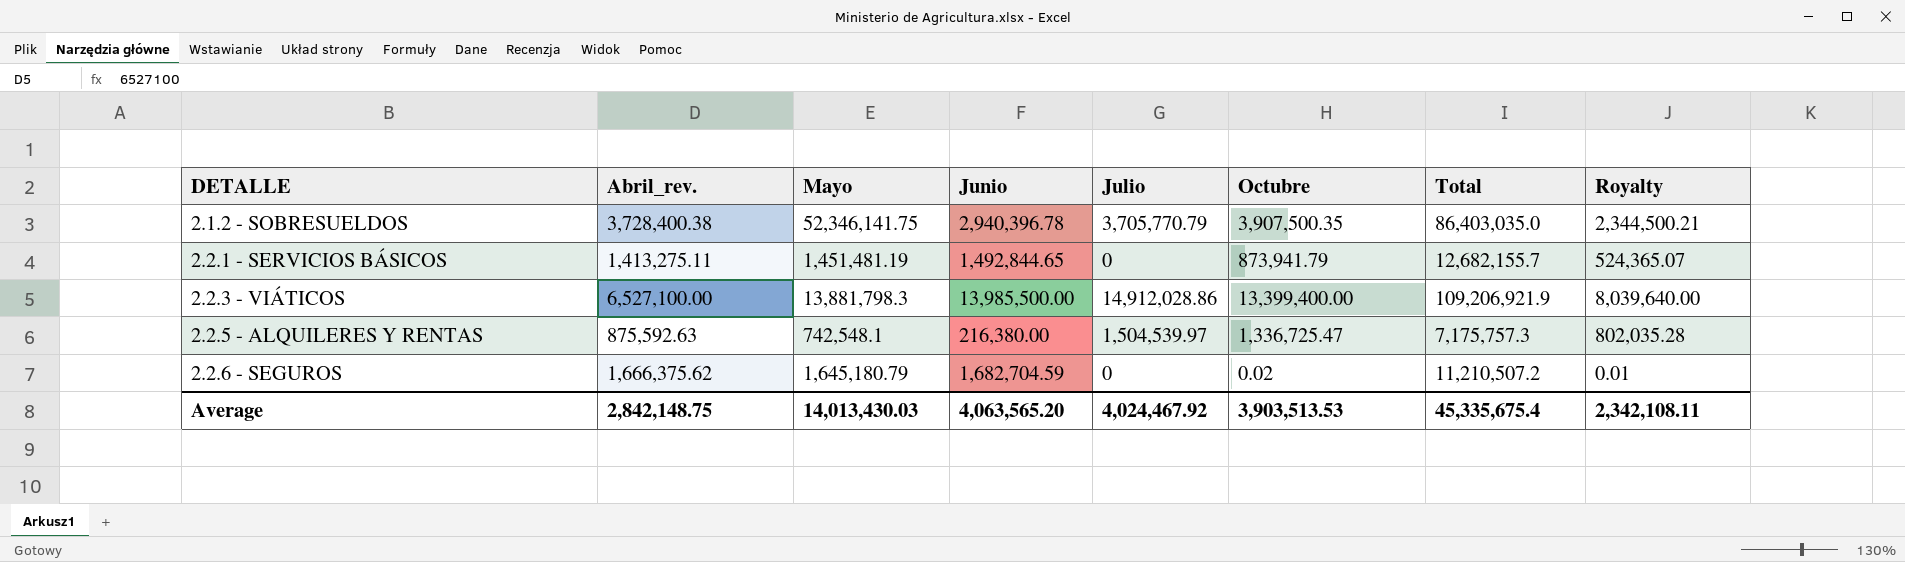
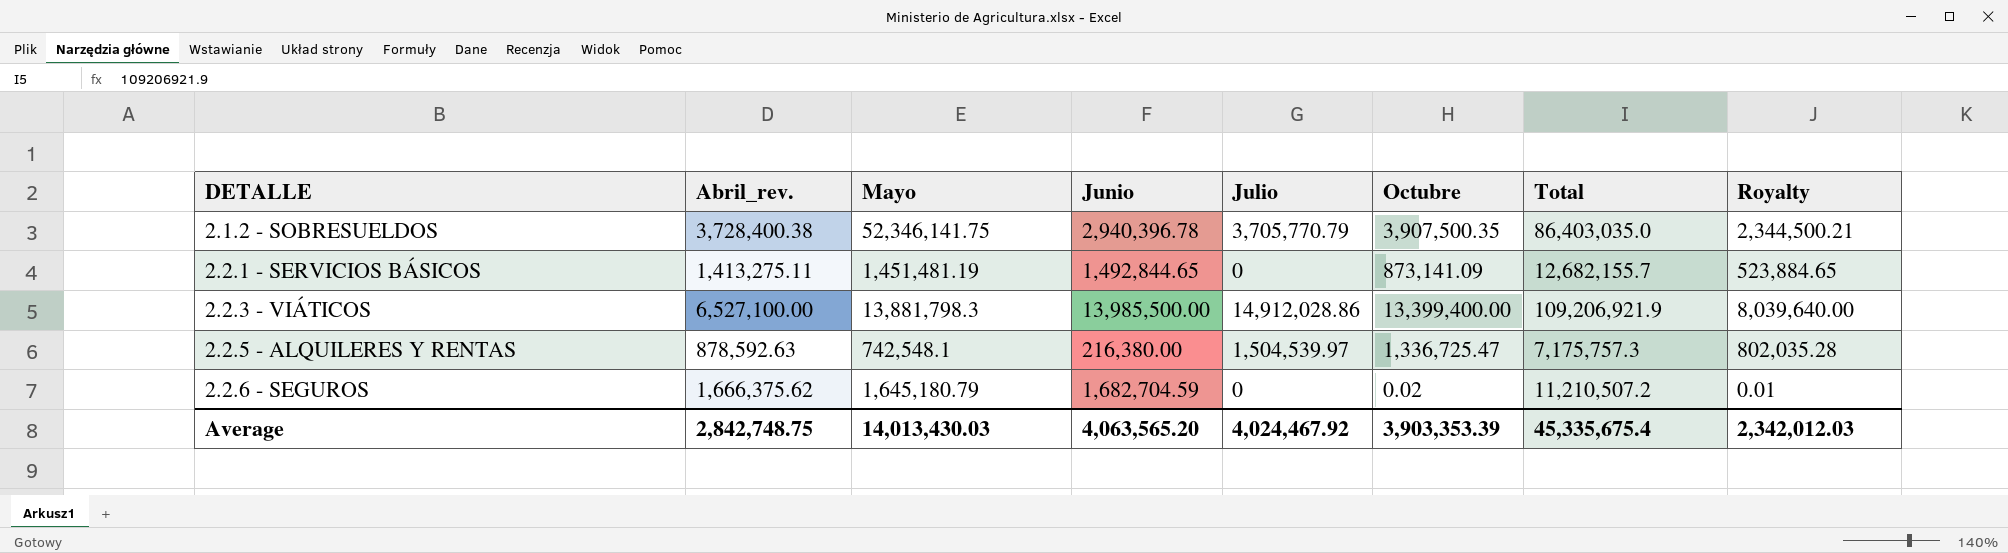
2.2.1 - SERVICIOS BÁSICOS | Octubre: 873,941.79 -> 873,141.09
2.2.1 - SERVICIOS BÁSICOS | Royalty: 524,365.07 -> 523,884.65
2.2.5 - ALQUILERES Y RENTAS | Abril_rev.: 875,592.63 -> 878,592.63
Average | Abril_rev.: 2,842,148.75 -> 2,842,748.75
Average | Octubre: 3,903,513.53 -> 3,903,353.39
Average | Royalty: 2,342,108.11 -> 2,342,012.03

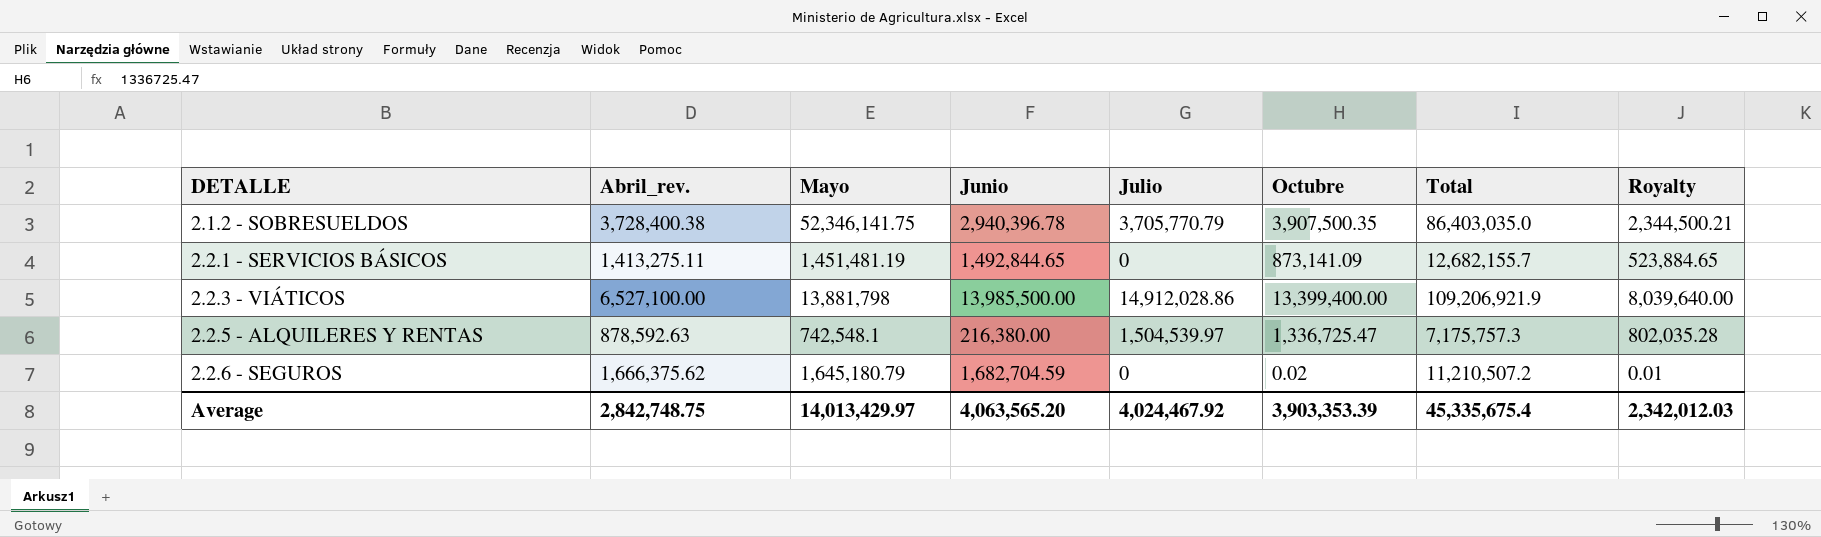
2.2.3 - VIÁTICOS | Mayo: 13,881,798.3 -> 13,881,798
Average | Mayo: 14,013,430.03 -> 14,013,429.97

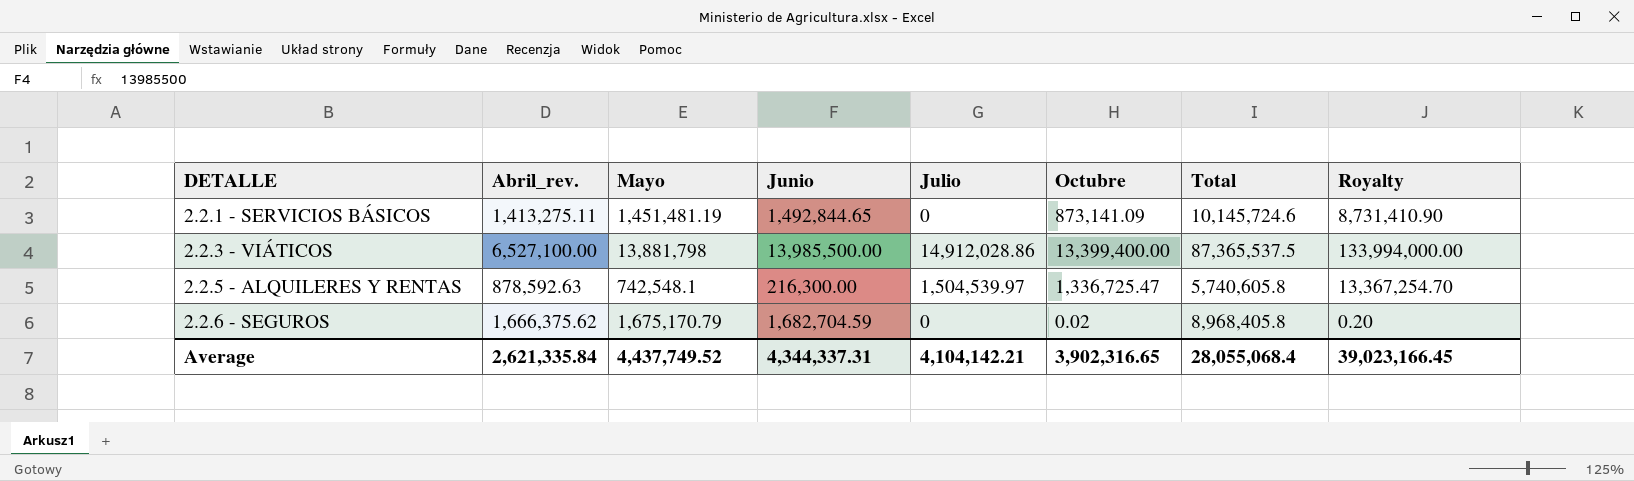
column Royalty | formula: [Octubre] * 0.6 -> [Octubre] * 10
row 2.1.2 - SOBRESUELDOS: 3,728,400.38 | 52,346,141.75 | 2,940,396.78 | 3,705,770.79 | 3,907,500.35 | 86,403,035.0 | 2,344,500.21 -> none
2.2.1 - SERVICIOS BÁSICOS | Total: 12,682,155.7 -> 10,145,724.6
2.2.3 - VIÁTICOS | Total: 109,206,921.9 -> 87,365,537.5
2.2.5 - ALQUILERES Y RENTAS | Junio: 216,380.00 -> 216,300.00
2.2.5 - ALQUILERES Y RENTAS | Total: 7,175,757.3 -> 5,740,605.8
2.2.6 - SEGUROS | Mayo: 1,645,180.79 -> 1,675,170.79
2.2.6 - SEGUROS | Total: 11,210,507.2 -> 8,968,405.8
Average | Abril_rev.: 2,842,748.75 -> 2,621,335.84
Average | Mayo: 14,013,429.97 -> 4,437,749.52
Average | Junio: 4,063,565.20 -> 4,344,337.31
Average | Julio: 4,024,467.92 -> 4,104,142.21
Average | Octubre: 3,903,353.39 -> 3,902,316.65
Average | Total: 45,335,675.4 -> 28,055,068.4
Average | Royalty: 2,342,012.03 -> 39,023,166.45

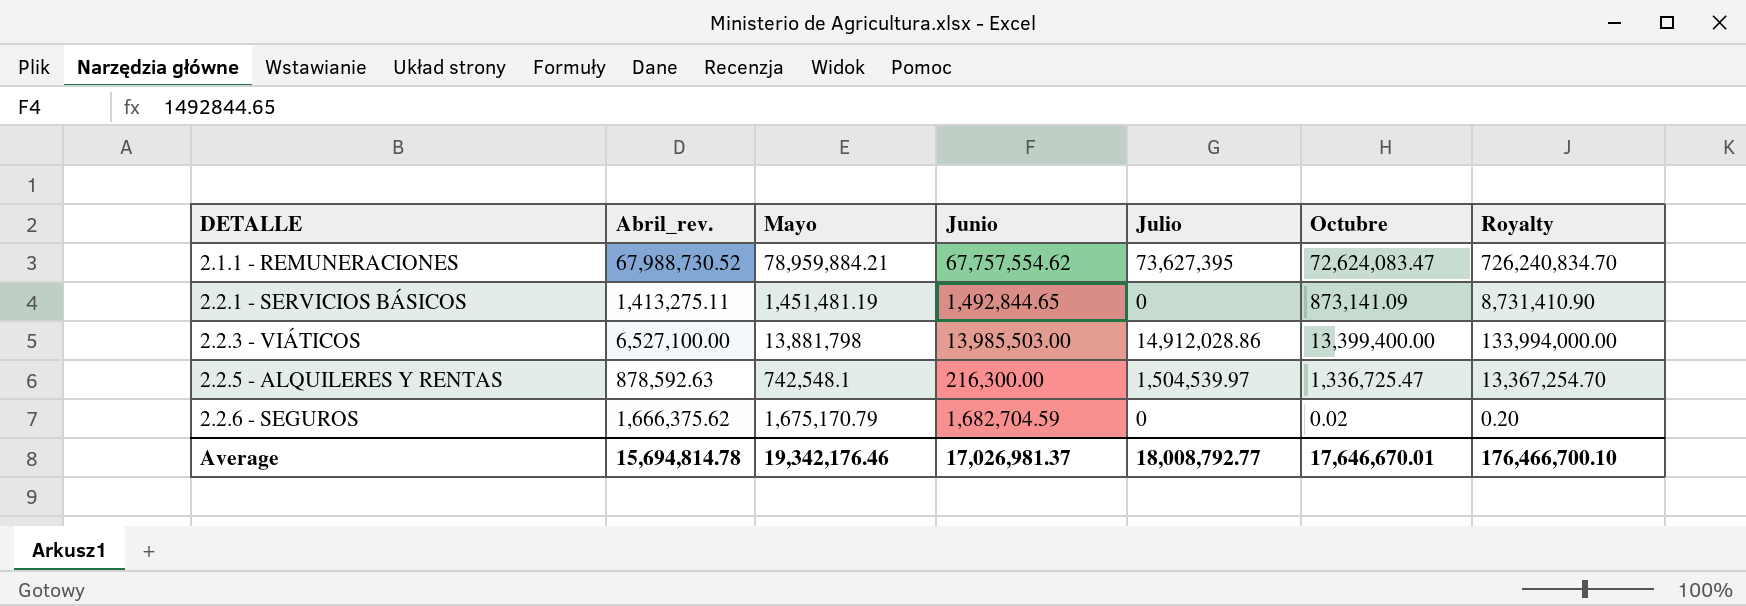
column Total | position: 7 -> none
row 2.1.1 - REMUNERACIONES: none -> 67,988,730.52 | 78,959,884.21 | 67,757,554.62 | 73,627,395 | 72,624,083.47 | 726,240,834.70
2.2.3 - VIÁTICOS | Junio: 13,985,500.00 -> 13,985,503.00
Average | Abril_rev.: 2,621,335.84 -> 15,694,814.78
Average | Mayo: 4,437,749.52 -> 19,342,176.46
Average | Junio: 4,344,337.31 -> 17,026,981.37
Average | Julio: 4,104,142.21 -> 18,008,792.77
Average | Octubre: 3,902,316.65 -> 17,646,670.01
Average | Royalty: 39,023,166.45 -> 176,466,700.10

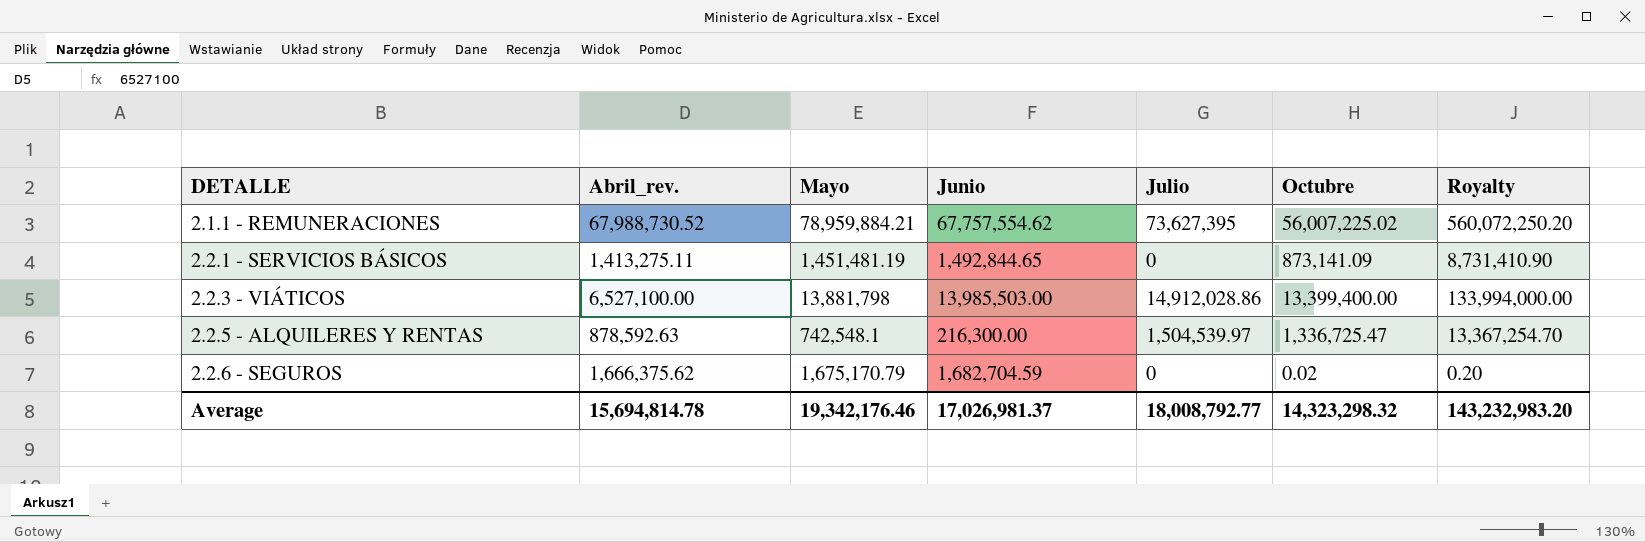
2.1.1 - REMUNERACIONES | Octubre: 72,624,083.47 -> 56,007,225.02
2.1.1 - REMUNERACIONES | Royalty: 726,240,834.70 -> 560,072,250.20
Average | Octubre: 17,646,670.01 -> 14,323,298.32
Average | Royalty: 176,466,700.10 -> 143,232,983.20

